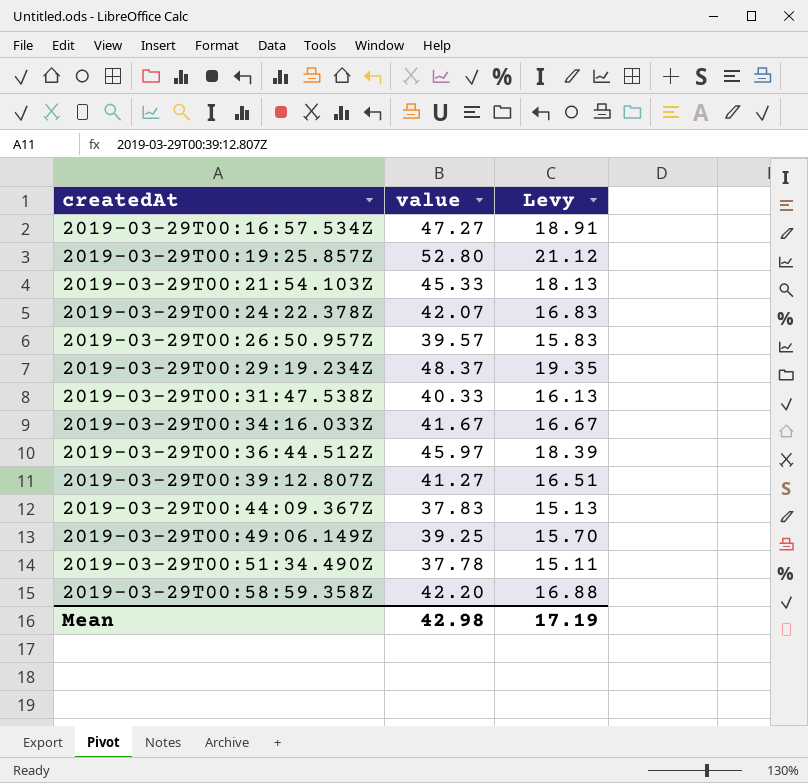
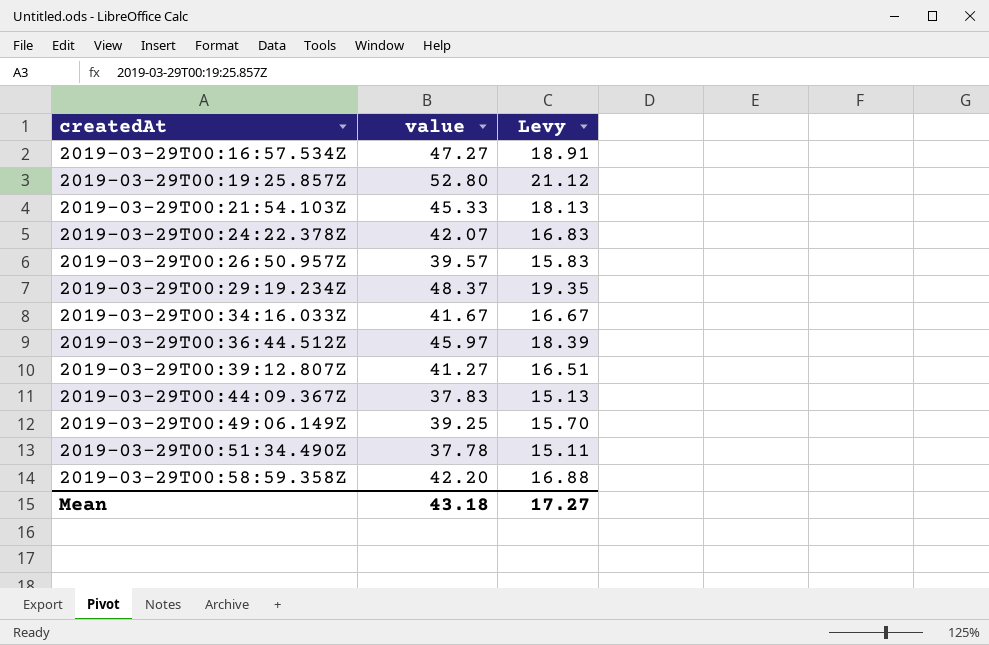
row 2019-03-29T00:31:47.538Z: 40.33 | 16.13 -> none
Mean | value: 42.98 -> 43.18
Mean | Levy: 17.19 -> 17.27

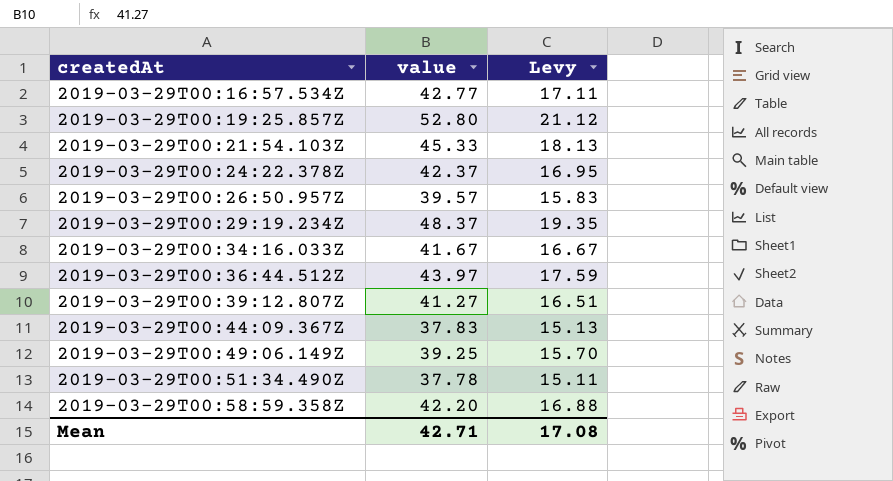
2019-03-29T00:16:57.534Z | value: 47.27 -> 42.77
2019-03-29T00:16:57.534Z | Levy: 18.91 -> 17.11
2019-03-29T00:24:22.378Z | value: 42.07 -> 42.37
2019-03-29T00:24:22.378Z | Levy: 16.83 -> 16.95
2019-03-29T00:36:44.512Z | value: 45.97 -> 43.97
2019-03-29T00:36:44.512Z | Levy: 18.39 -> 17.59
Mean | value: 43.18 -> 42.71
Mean | Levy: 17.27 -> 17.08

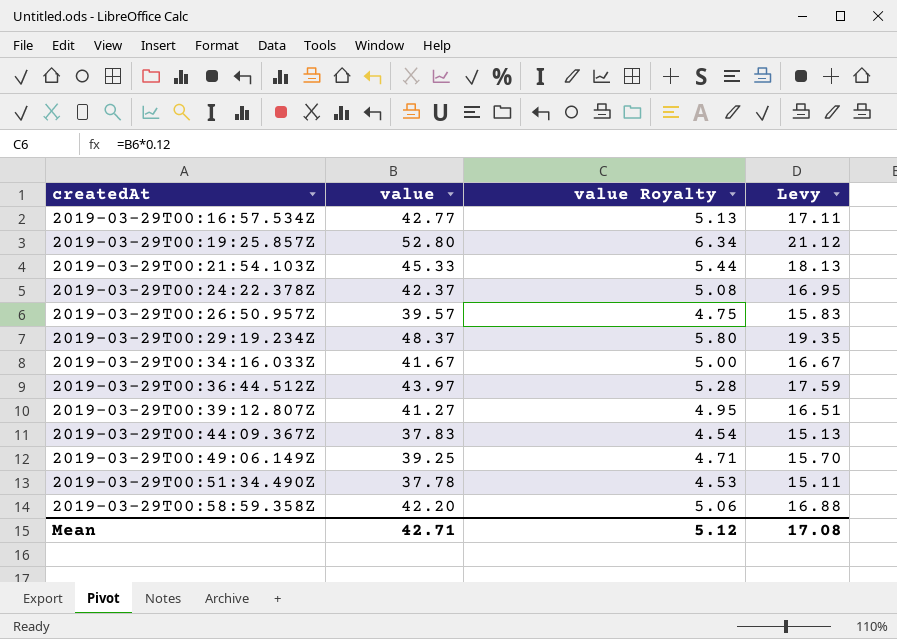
column value Royalty | formula: none -> [value] * 0.12

